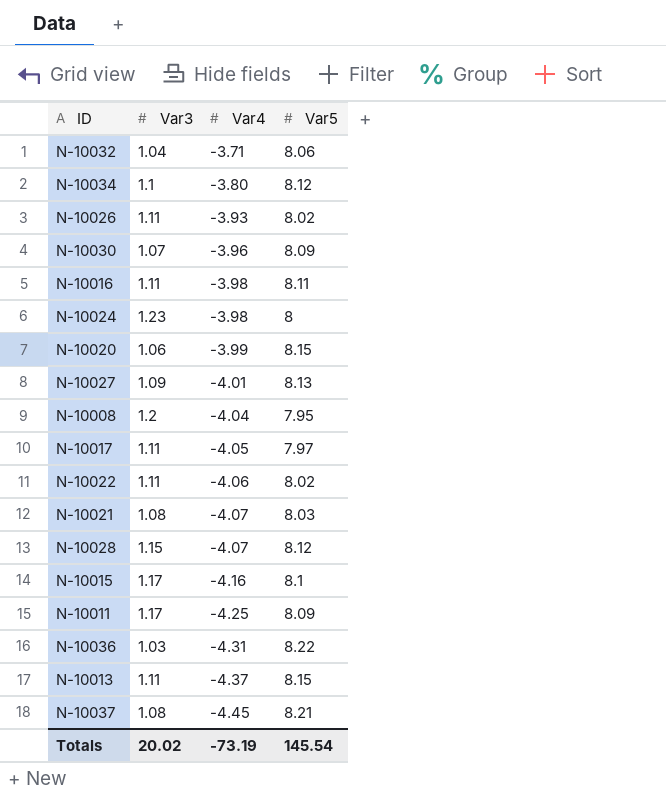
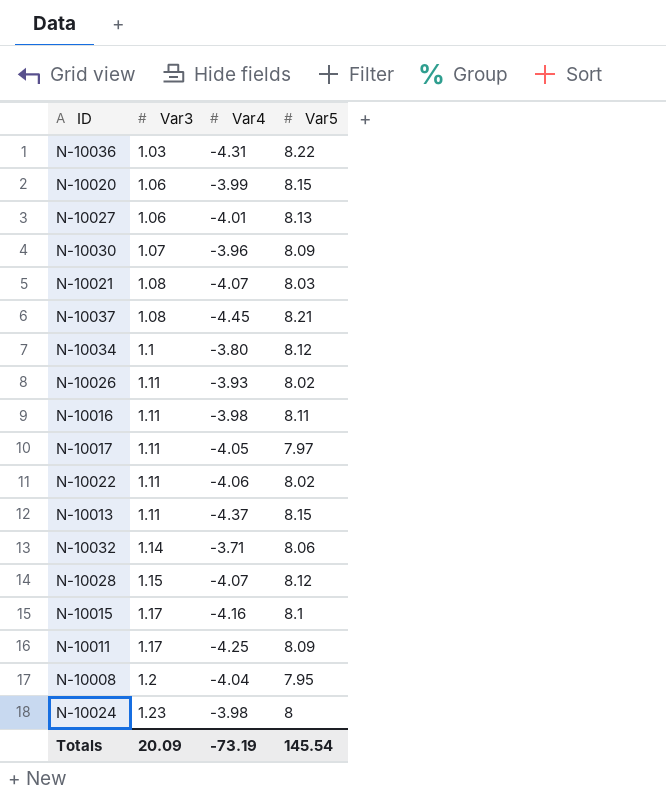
row order: Var4 descending -> Var3 ascending
N-10027 | Var3: 1.09 -> 1.06
N-10032 | Var3: 1.04 -> 1.14
Totals | Var3: 20.02 -> 20.09

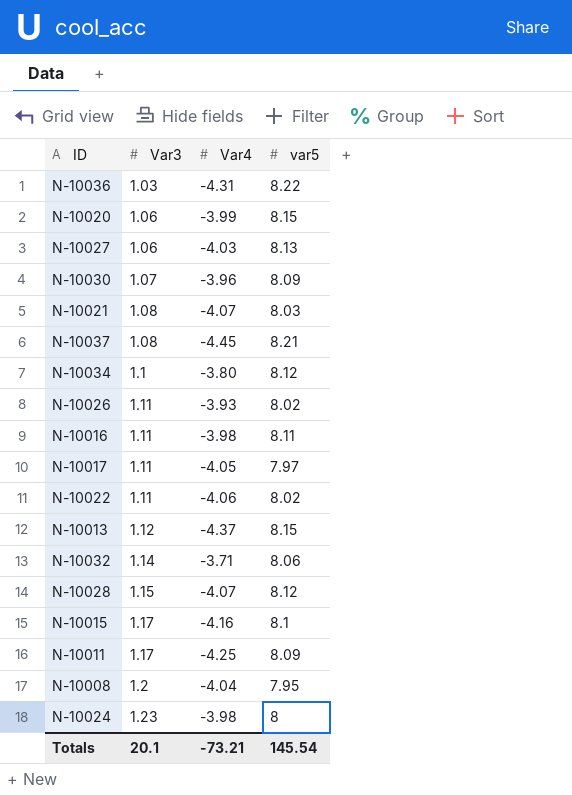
column name: Var5 -> var5
N-10027 | Var4: -4.01 -> -4.03
N-10013 | Var3: 1.11 -> 1.12
Totals | Var3: 20.09 -> 20.1
Totals | Var4: -73.19 -> -73.21

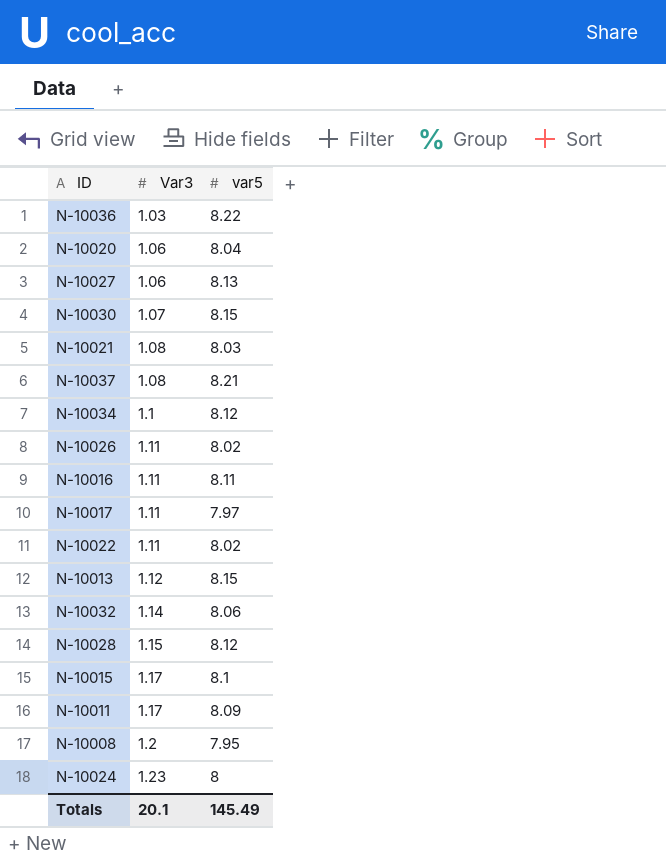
column Var4 | position: 3 -> none
N-10020 | var5: 8.15 -> 8.04
N-10030 | var5: 8.09 -> 8.15
Totals | var5: 145.54 -> 145.49

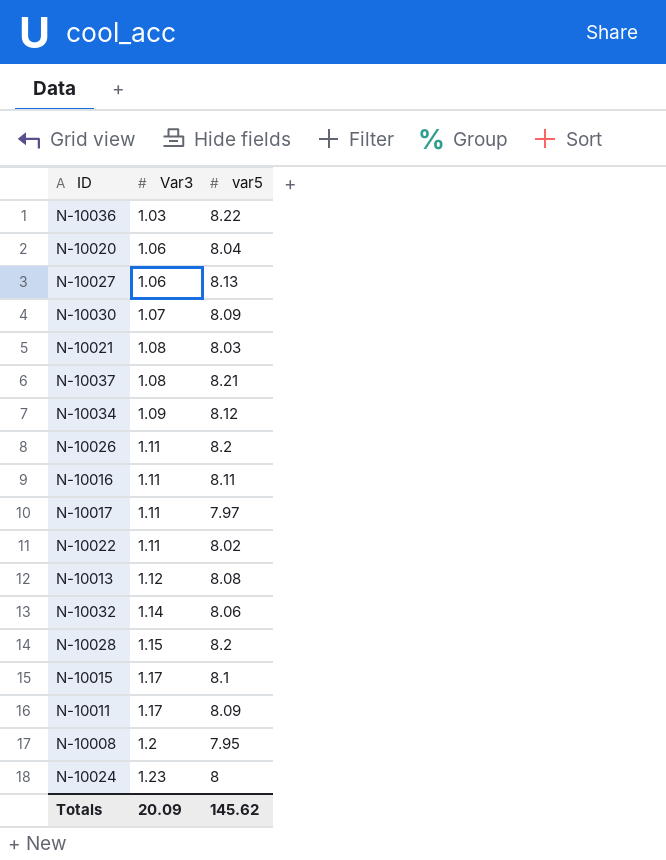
N-10030 | var5: 8.15 -> 8.09
N-10034 | Var3: 1.1 -> 1.09
N-10026 | var5: 8.02 -> 8.2
N-10013 | var5: 8.15 -> 8.08
N-10028 | var5: 8.12 -> 8.2
Totals | Var3: 20.1 -> 20.09
Totals | var5: 145.49 -> 145.62

